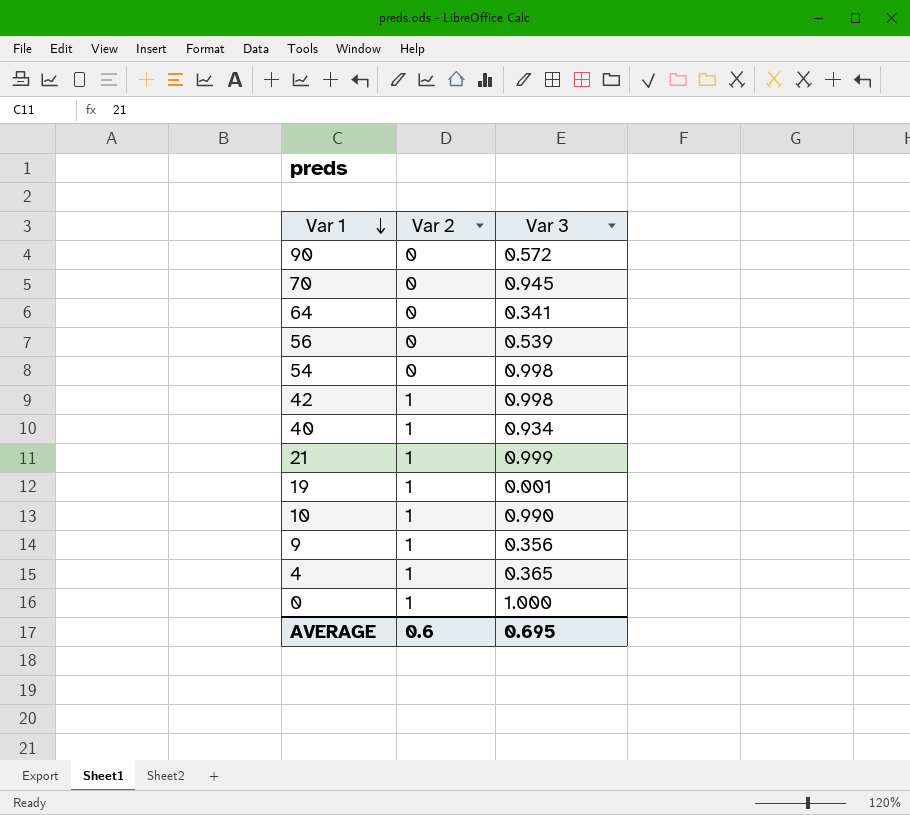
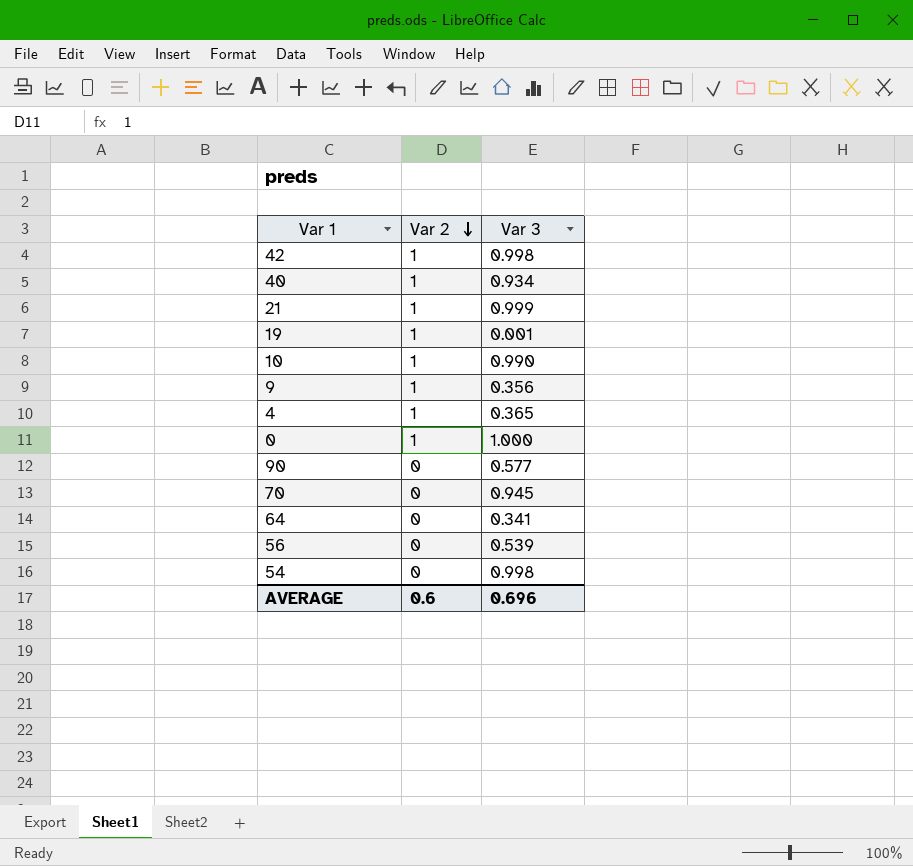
row order: Var 1 descending -> Var 2 descending
90 | Var 3: 0.572 -> 0.577
AVERAGE | Var 3: 0.695 -> 0.696

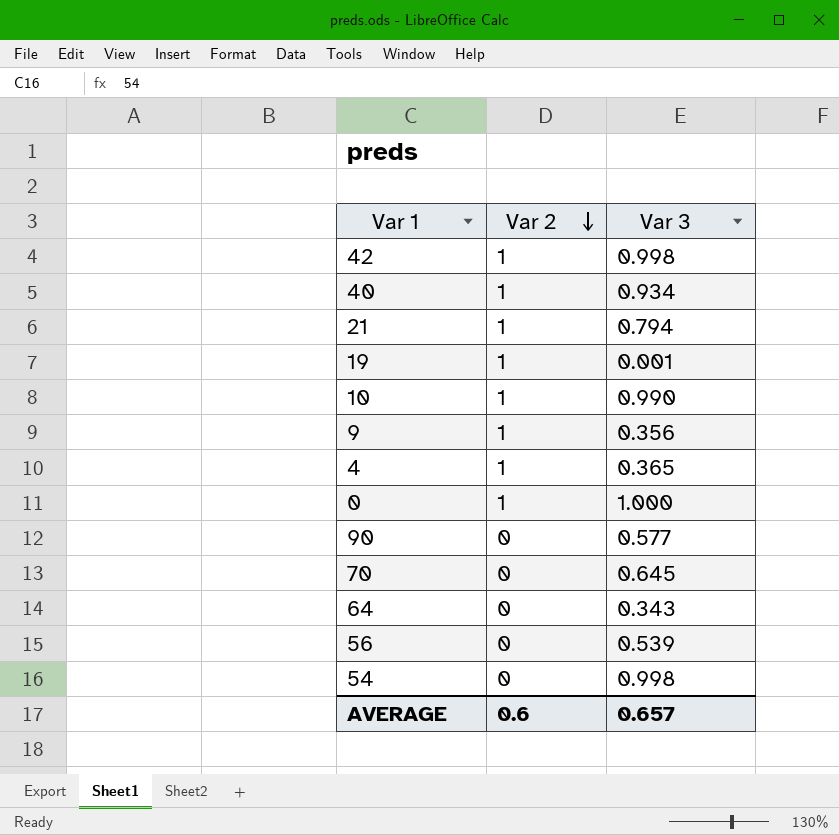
21 | Var 3: 0.999 -> 0.794
70 | Var 3: 0.945 -> 0.645
64 | Var 3: 0.341 -> 0.343
AVERAGE | Var 3: 0.696 -> 0.657

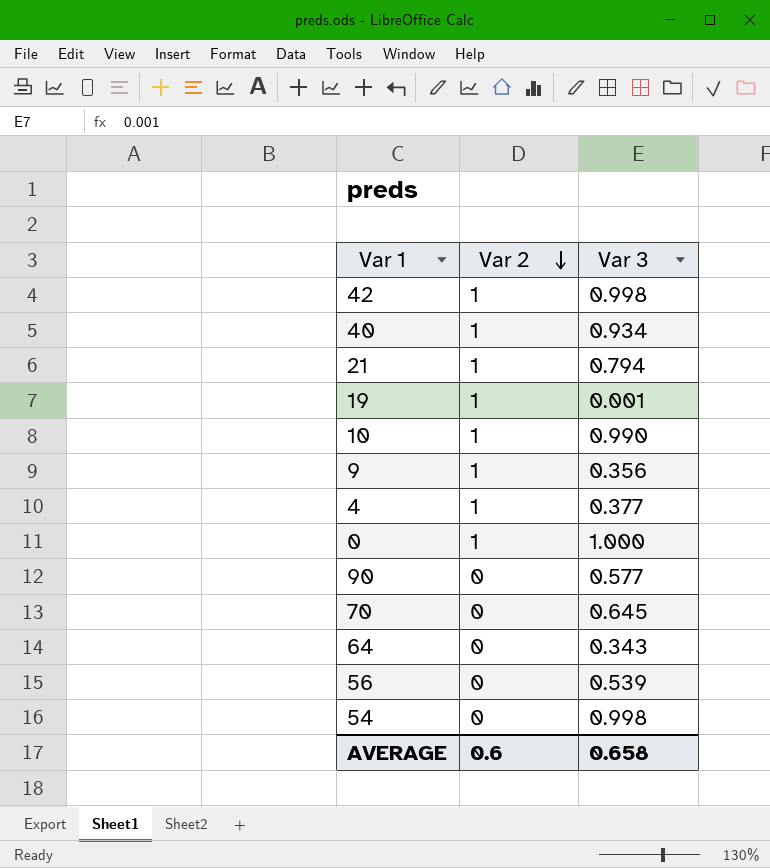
4 | Var 3: 0.365 -> 0.377
AVERAGE | Var 3: 0.657 -> 0.658

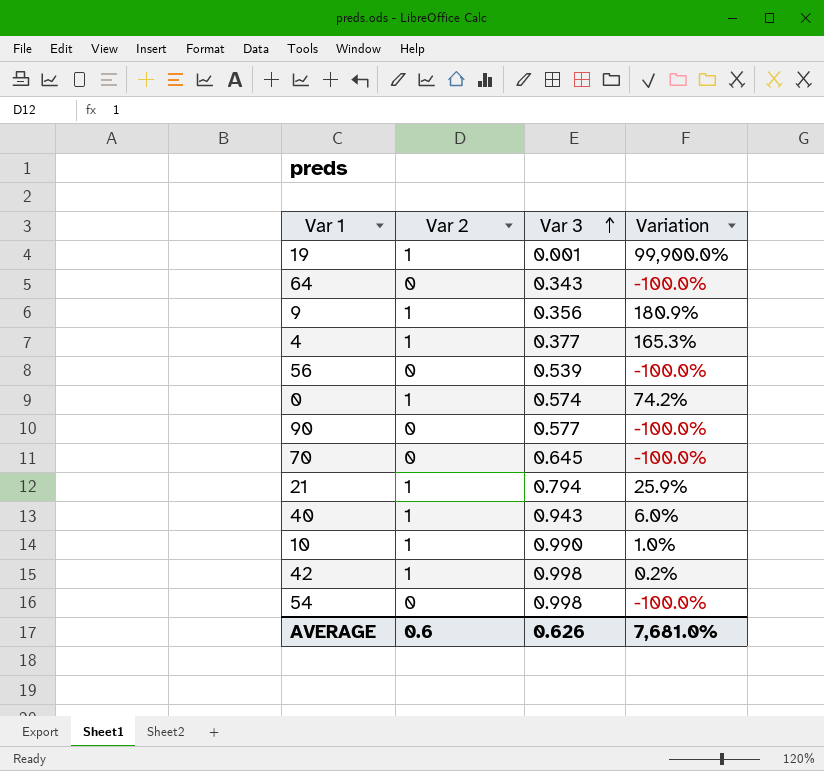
row order: Var 2 descending -> Var 3 ascending
column Variation | formula: none -> ([Var 2] - [Var 3]) / [Var 3]
0 | Var 3: 1.000 -> 0.574
40 | Var 3: 0.934 -> 0.943
AVERAGE | Var 3: 0.658 -> 0.626

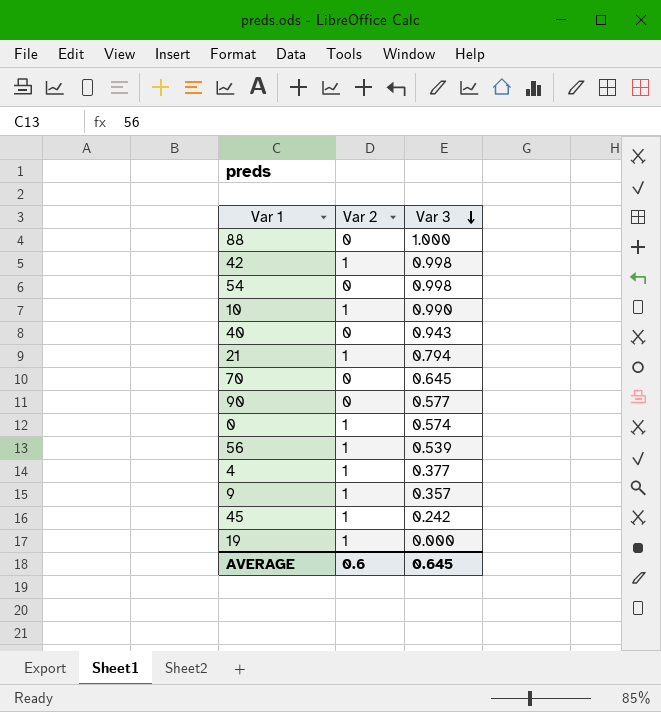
row order: Var 3 ascending -> Var 3 descending
column Variation | formula: ([Var 2] - [Var 3]) / [Var 3] -> none
row 64: 0 | 0.343 | -100.0% -> none
row 88: none -> 0 | 1.000
40 | Var 2: 1 -> 0
56 | Var 2: 0 -> 1
9 | Var 3: 0.356 -> 0.357
row 45: none -> 1 | 0.242
19 | Var 3: 0.001 -> 0.000
AVERAGE | Var 3: 0.626 -> 0.645

